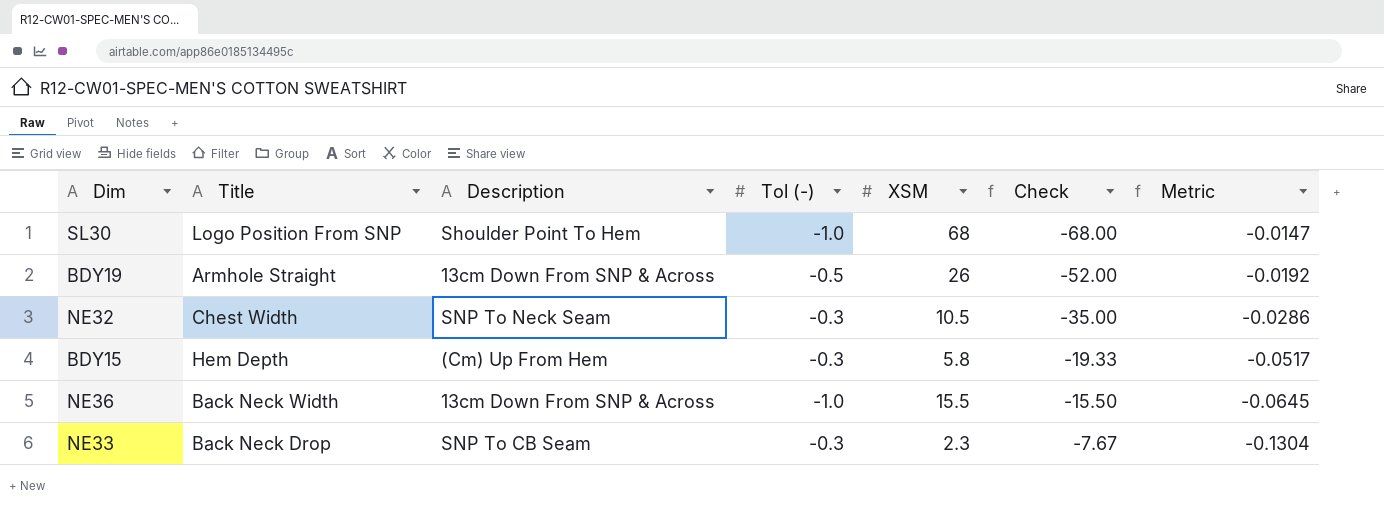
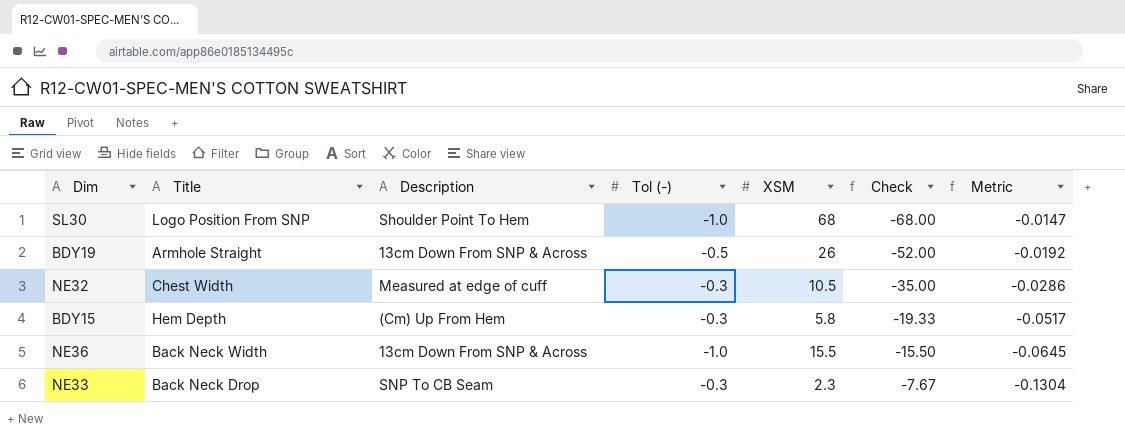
NE32 | Description: SNP To Neck Seam -> Measured at edge of cuff

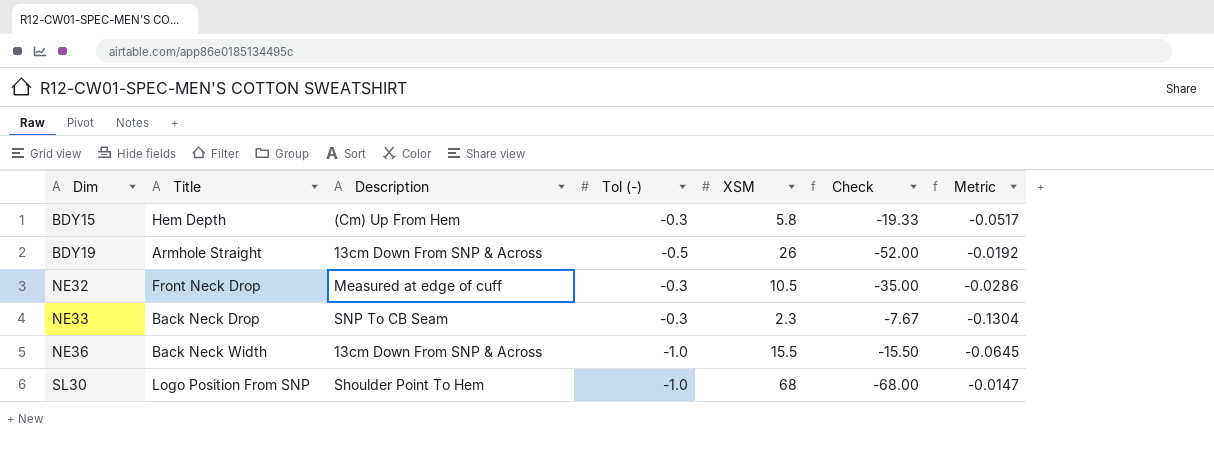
row order: Check ascending -> Dim ascending
NE32 | Title: Chest Width -> Front Neck Drop

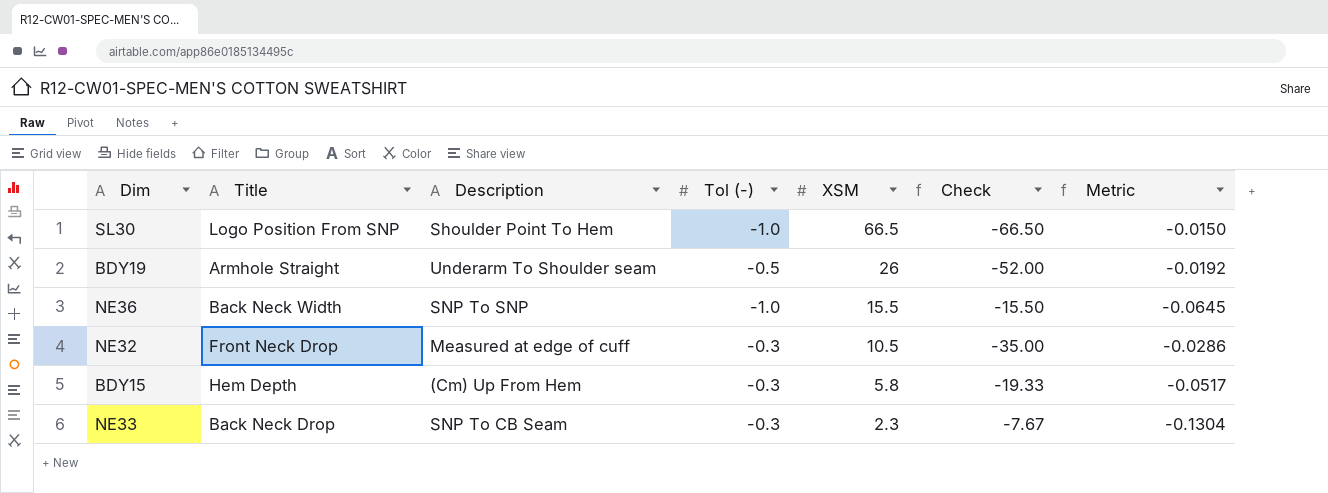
row order: Dim ascending -> XSM descending
SL30 | XSM: 68 -> 66.5
SL30 | Check: -68.00 -> -66.50
SL30 | Metric: -0.0147 -> -0.0150
BDY19 | Description: 13cm Down From SNP & Across -> Underarm To Shoulder seam
NE36 | Description: 13cm Down From SNP & Across -> SNP To SNP

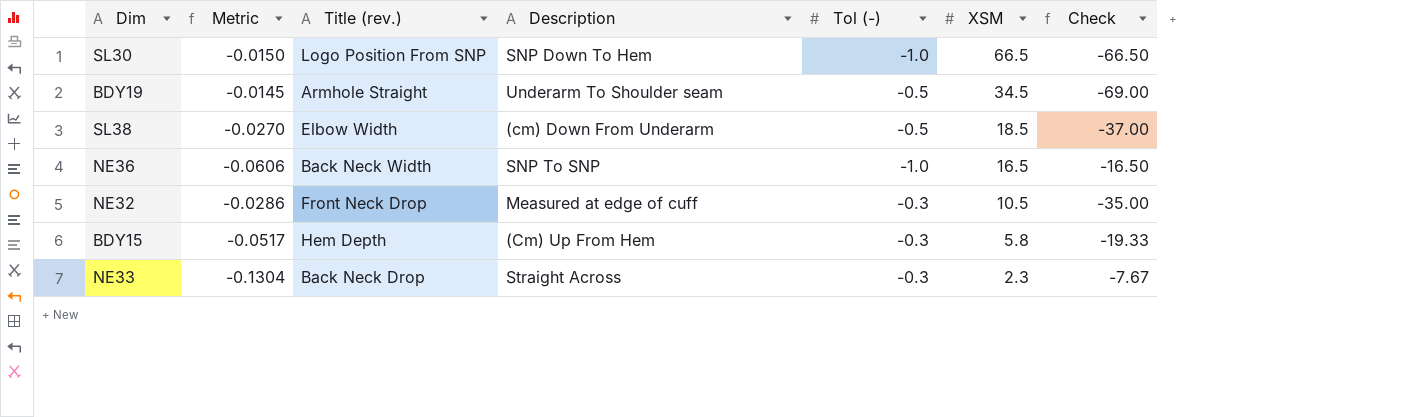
column Metric | position: 7 -> 2
column name: Title -> Title (rev.)
SL30 | Description: Shoulder Point To Hem -> SNP Down To Hem
BDY19 | Metric: -0.0192 -> -0.0145
BDY19 | XSM: 26 -> 34.5
BDY19 | Check: -52.00 -> -69.00
row SL38: none -> -0.0270 | Elbow Width | (cm) Down From Underarm | -0.5 | 18.5 | -37.00
NE36 | Metric: -0.0645 -> -0.0606
NE36 | XSM: 15.5 -> 16.5
NE36 | Check: -15.50 -> -16.50
NE33 | Description: SNP To CB Seam -> Straight Across

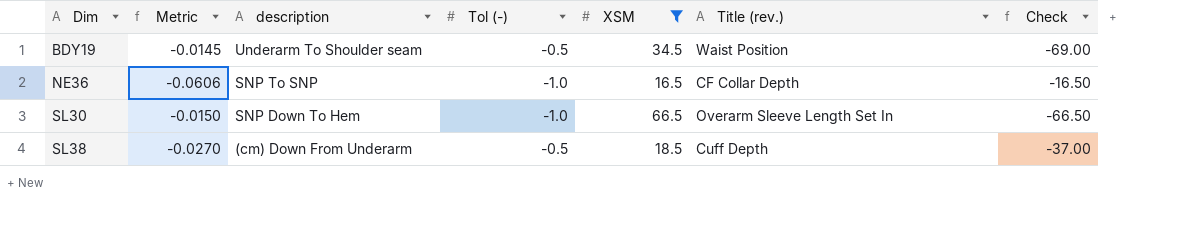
filter: none -> XSM >= 16.5
row order: XSM descending -> Dim ascending
column name: Description -> description
column Title (rev.) | position: 3 -> 6
BDY19 | Title (rev.): Armhole Straight -> Waist Position
NE36 | Title (rev.): Back Neck Width -> CF Collar Depth
SL30 | Title (rev.): Logo Position From SNP -> Overarm Sleeve Length Set In
SL38 | Title (rev.): Elbow Width -> Cuff Depth

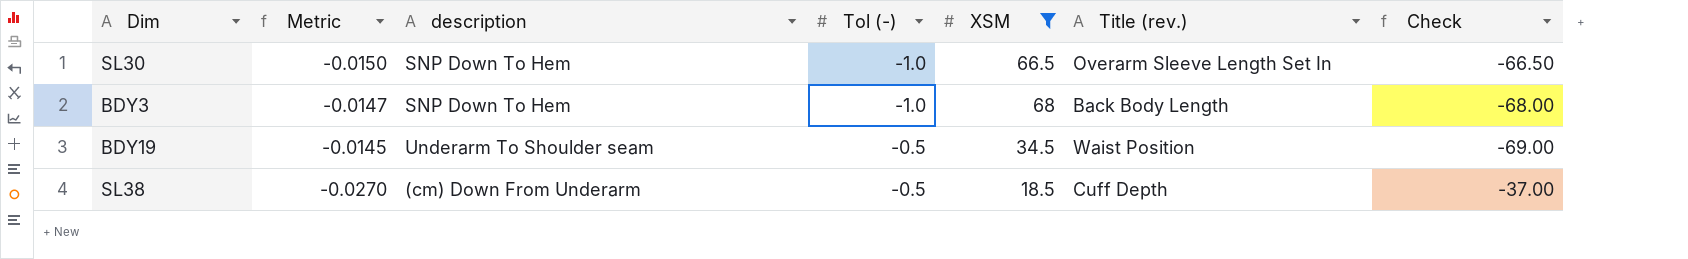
row order: Dim ascending -> Tol (-) ascending
row NE36: -0.0606 | SNP To SNP | -1.0 | 16.5 | CF Collar Depth | -16.50 -> none
row BDY3: none -> -0.0147 | SNP Down To Hem | -1.0 | 68 | Back Body Length | -68.00

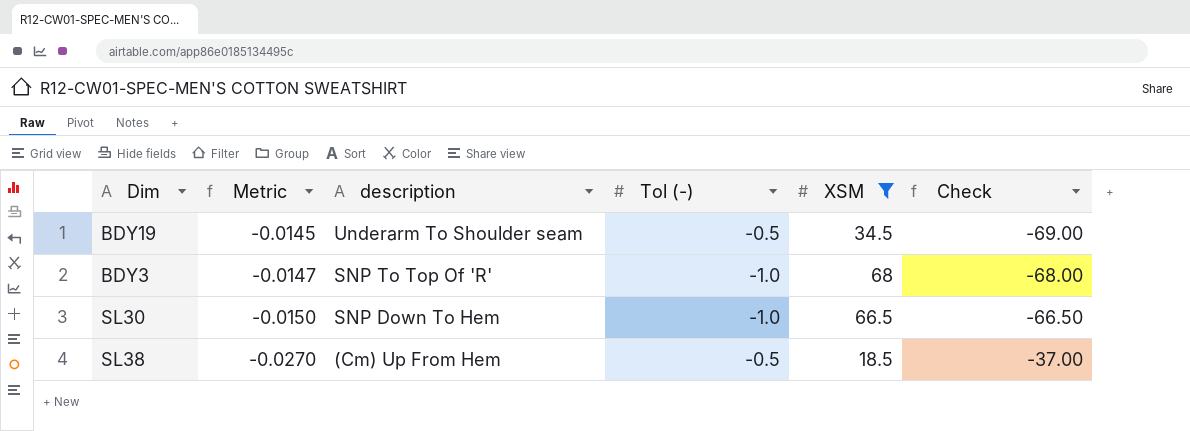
row order: Tol (-) ascending -> Metric descending
column Title (rev.) | position: 6 -> none
BDY3 | description: SNP Down To Hem -> SNP To Top Of 'R'
SL38 | description: (cm) Down From Underarm -> (Cm) Up From Hem

